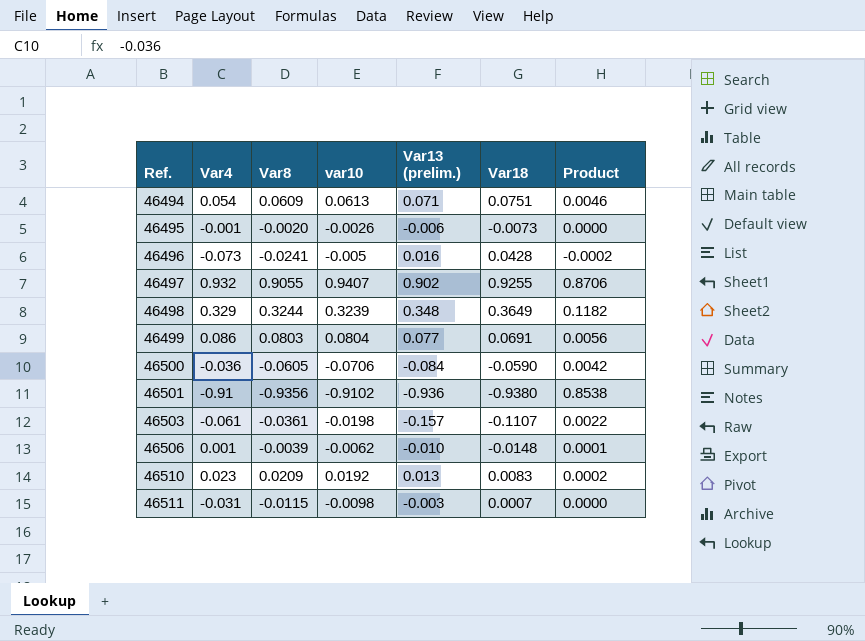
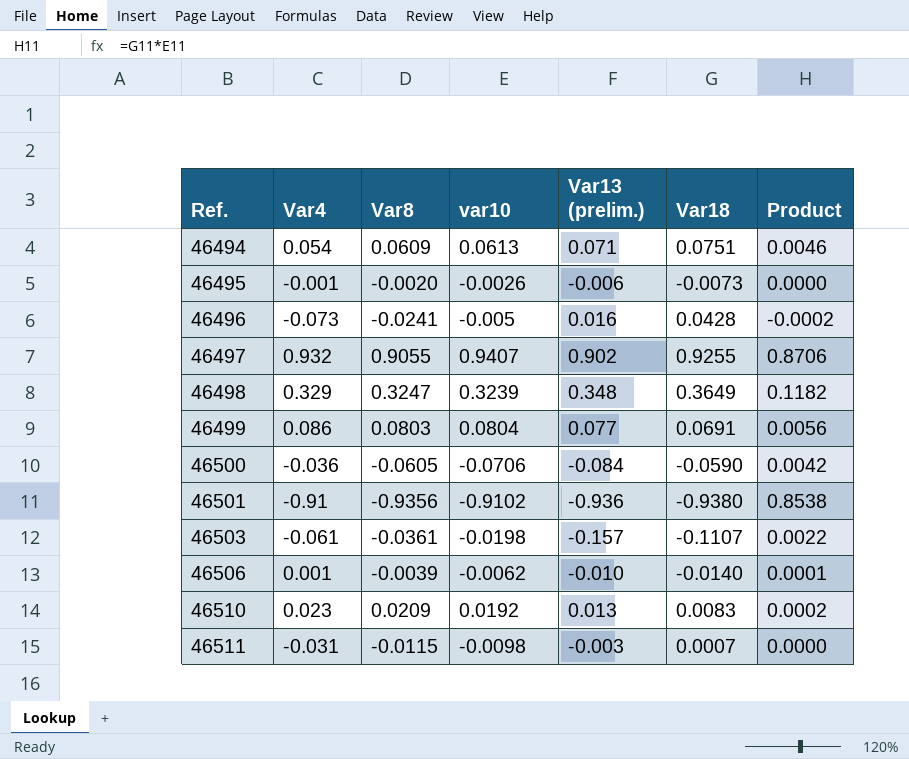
46498 | Var8: 0.3244 -> 0.3247
46506 | Var18: -0.0148 -> -0.0140

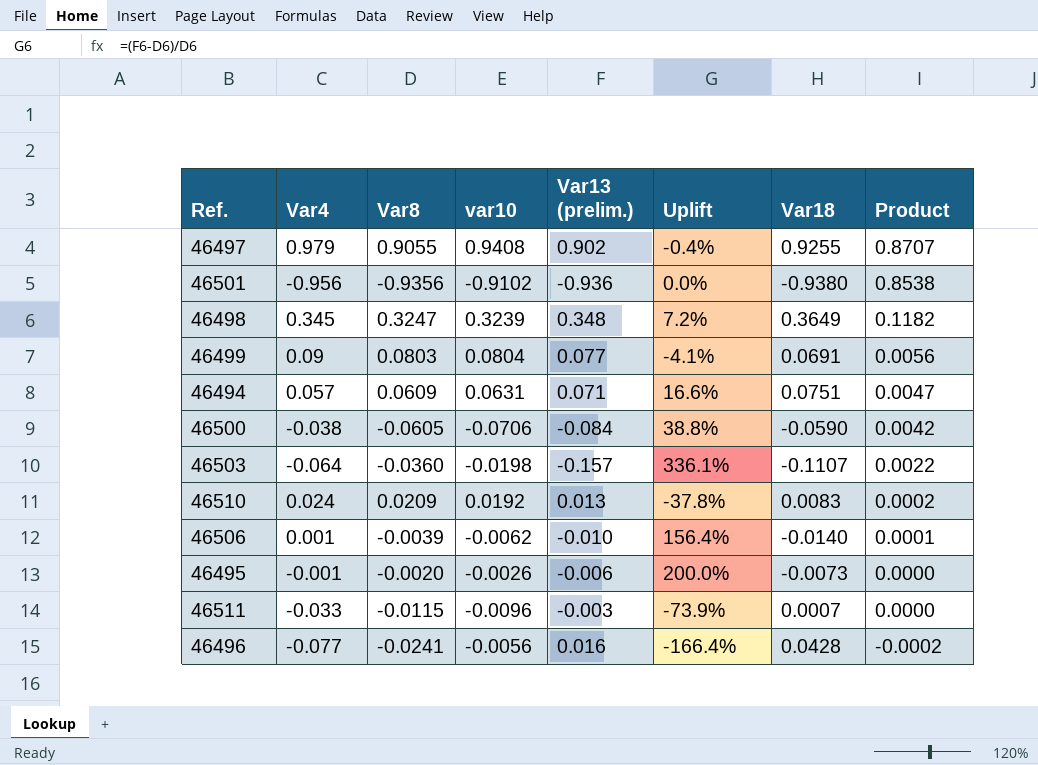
row order: Ref. ascending -> Product descending
column Uplift | formula: none -> ([Var13 (prelim.)] - [Var8]) / [Var8]
46497 | Var4: 0.932 -> 0.979
46497 | var10: 0.9407 -> 0.9408
46497 | Product: 0.8706 -> 0.8707
46501 | Var4: -0.91 -> -0.956
46498 | Var4: 0.329 -> 0.345
46499 | Var4: 0.086 -> 0.09
46494 | Var4: 0.054 -> 0.057
46494 | var10: 0.0613 -> 0.0631
46494 | Product: 0.0046 -> 0.0047
46500 | Var4: -0.036 -> -0.038
46503 | Var4: -0.061 -> -0.064
46503 | Var8: -0.0361 -> -0.0360
46510 | Var4: 0.023 -> 0.024
46511 | Var4: -0.031 -> -0.033
46511 | var10: -0.0098 -> -0.0096
46496 | Var4: -0.073 -> -0.077
46496 | var10: -0.005 -> -0.0056

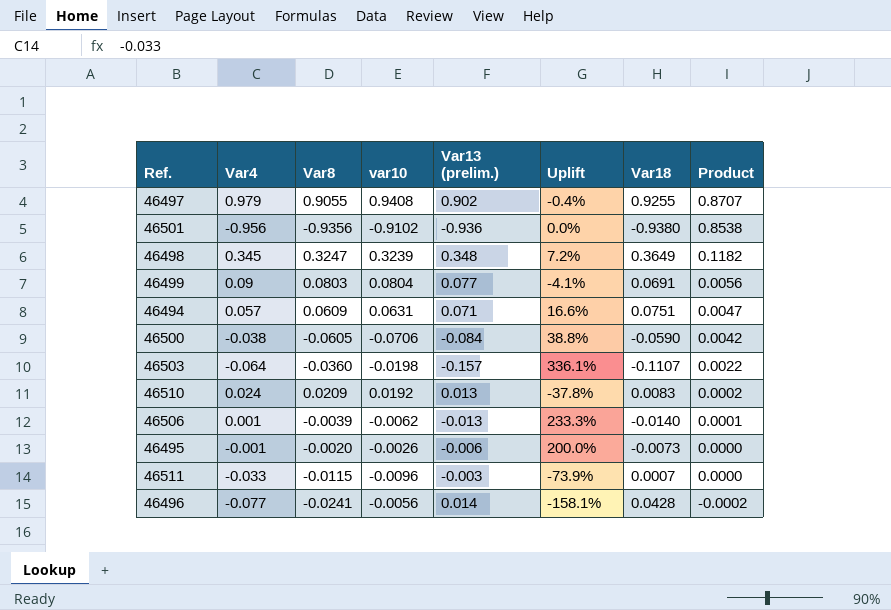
46506 | Var13 (prelim.): -0.010 -> -0.013
46506 | Uplift: 156.4% -> 233.3%
46496 | Var13 (prelim.): 0.016 -> 0.014
46496 | Uplift: -166.4% -> -158.1%

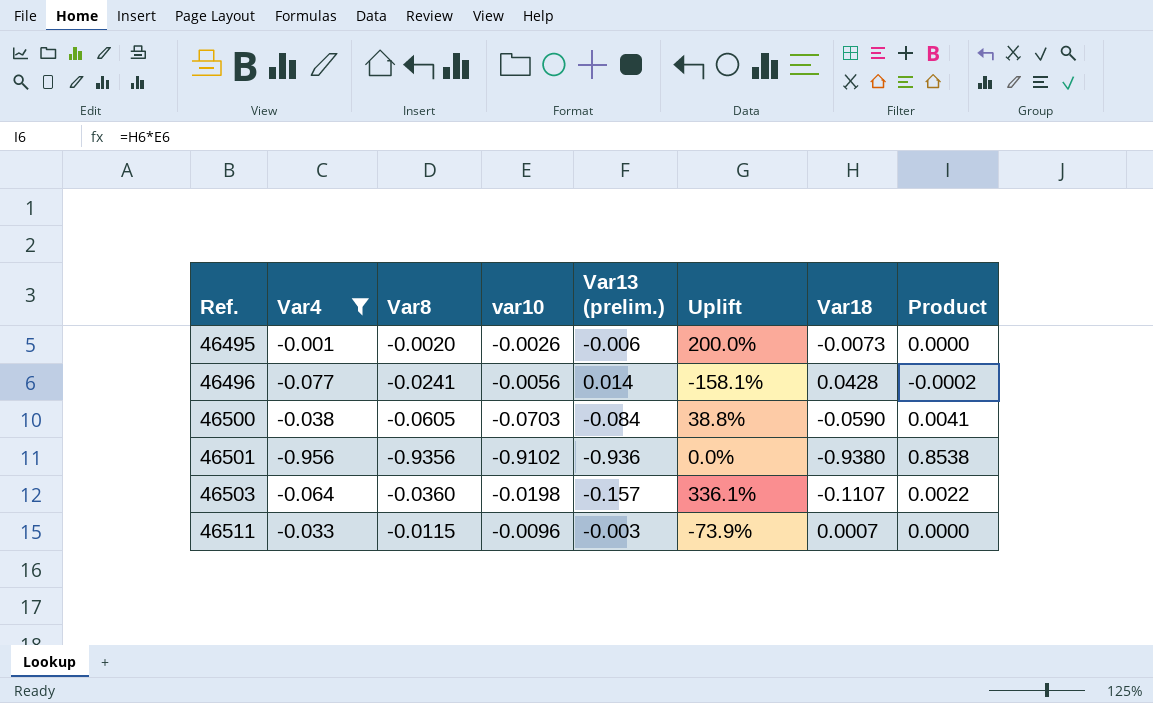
filter: none -> Var4 <= -0.001
row order: Product descending -> Ref. ascending
46500 | var10: -0.0706 -> -0.0703
46500 | Product: 0.0042 -> 0.0041

